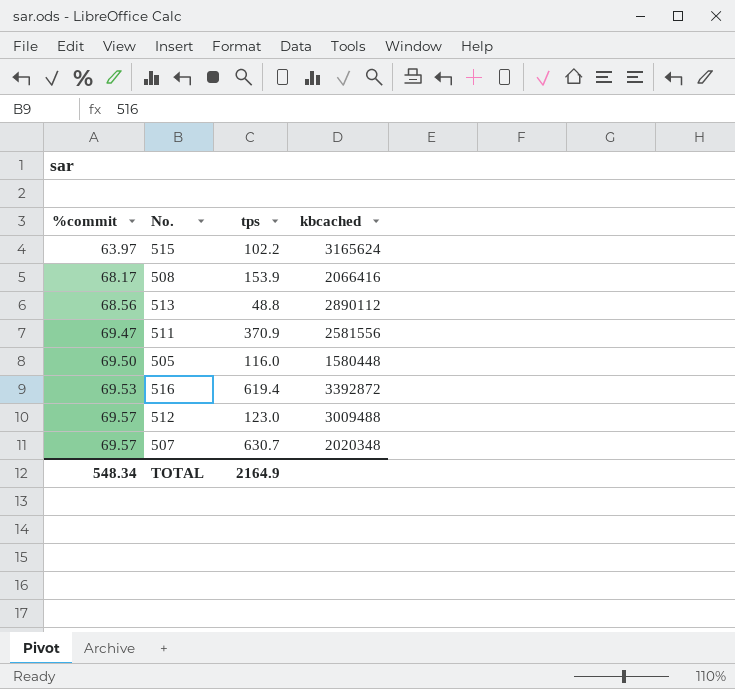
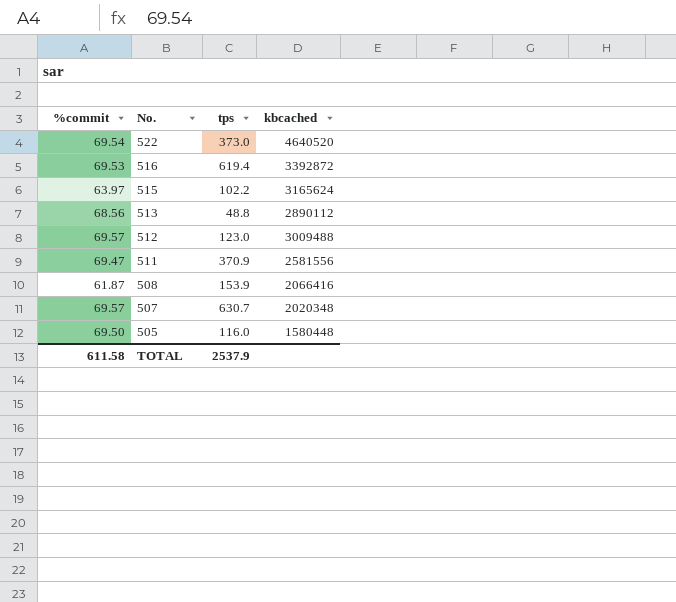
row order: %commit ascending -> No. descending
row 522: none -> 69.54 | 373.0 | 4640520
508 | %commit: 68.17 -> 61.87
TOTAL | %commit: 548.34 -> 611.58
TOTAL | tps: 2164.9 -> 2537.9

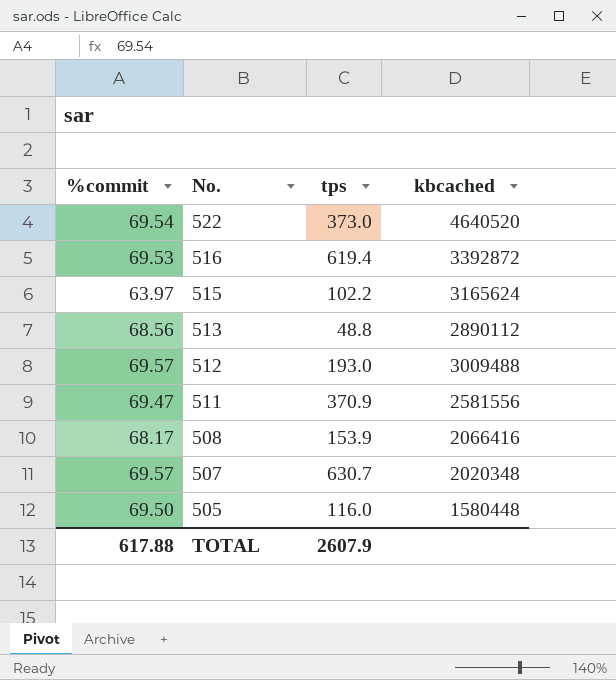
512 | tps: 123.0 -> 193.0
508 | %commit: 61.87 -> 68.17
TOTAL | %commit: 611.58 -> 617.88
TOTAL | tps: 2537.9 -> 2607.9

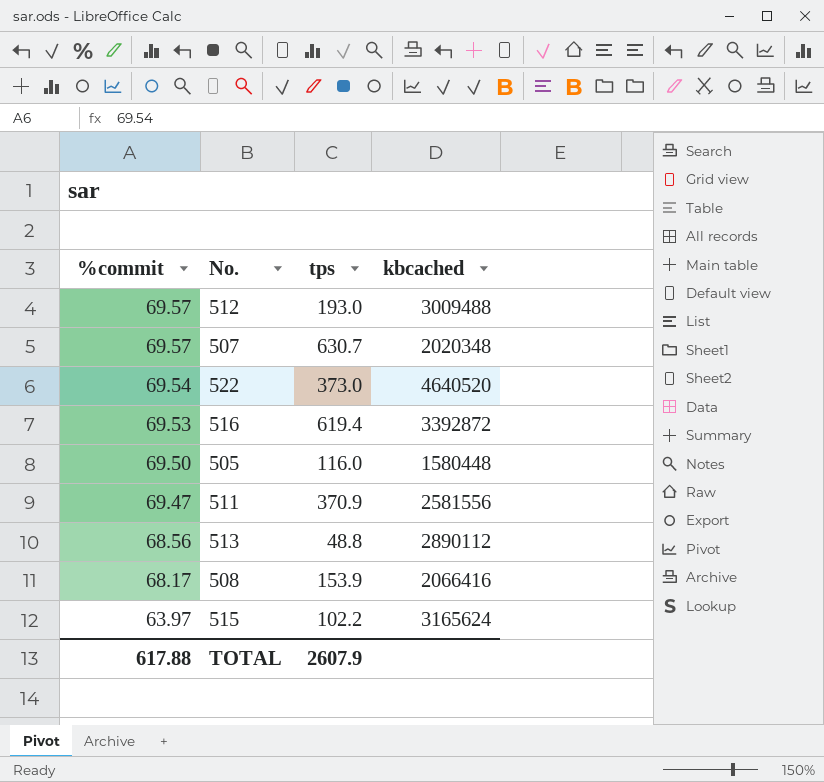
row order: No. descending -> %commit descending

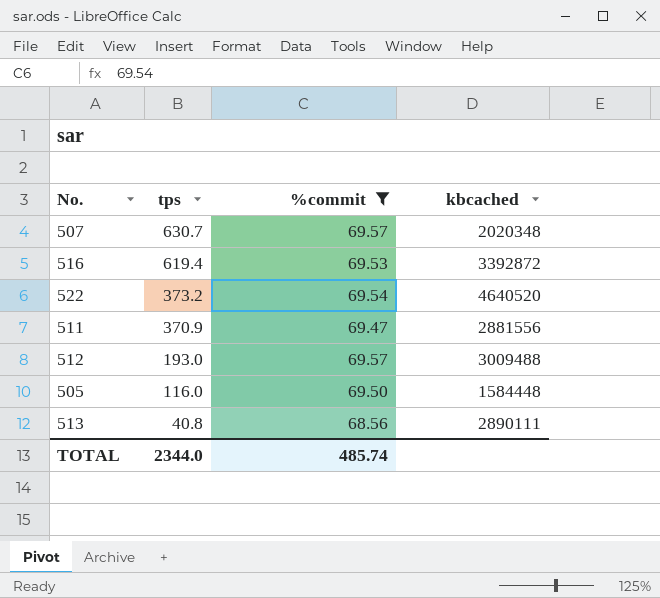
filter: none -> %commit >= 68.56
row order: %commit descending -> tps descending
column %commit | position: 1 -> 3
522 | tps: 373.0 -> 373.2
511 | kbcached: 2581556 -> 2881556
505 | kbcached: 1580448 -> 1584448
513 | tps: 48.8 -> 40.8
513 | kbcached: 2890112 -> 2890111
TOTAL | tps: 2607.9 -> 2344.0
TOTAL | %commit: 617.88 -> 485.74

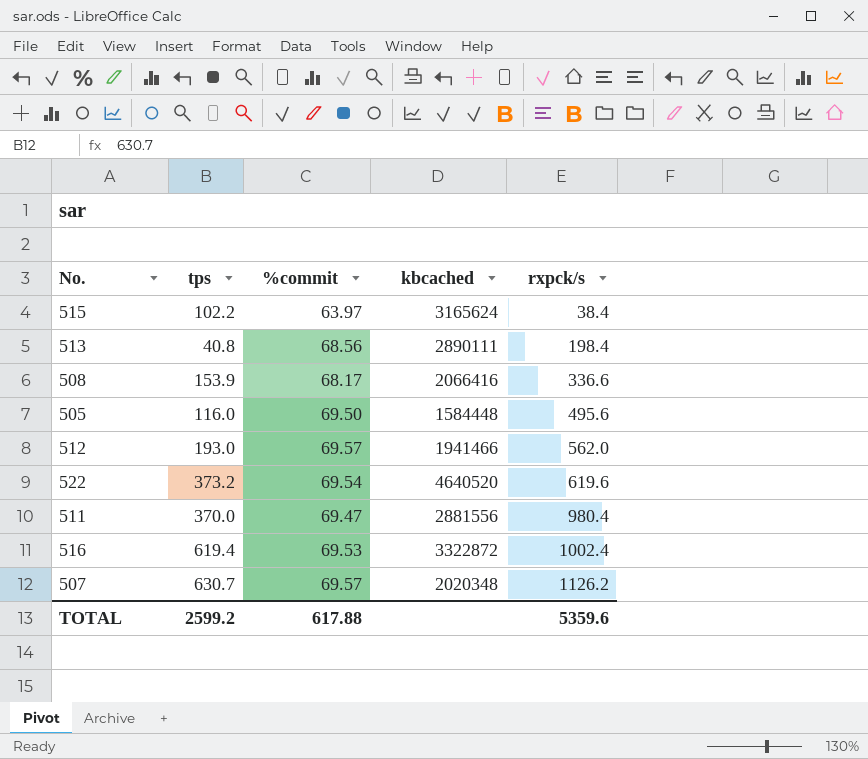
filter: %commit >= 68.56 -> none
row order: tps descending -> rxpck/s ascending
column rxpck/s | position: none -> 5
512 | kbcached: 3009488 -> 1941466
511 | tps: 370.9 -> 370.0
516 | kbcached: 3392872 -> 3322872
TOTAL | tps: 2344.0 -> 2599.2
TOTAL | %commit: 485.74 -> 617.88

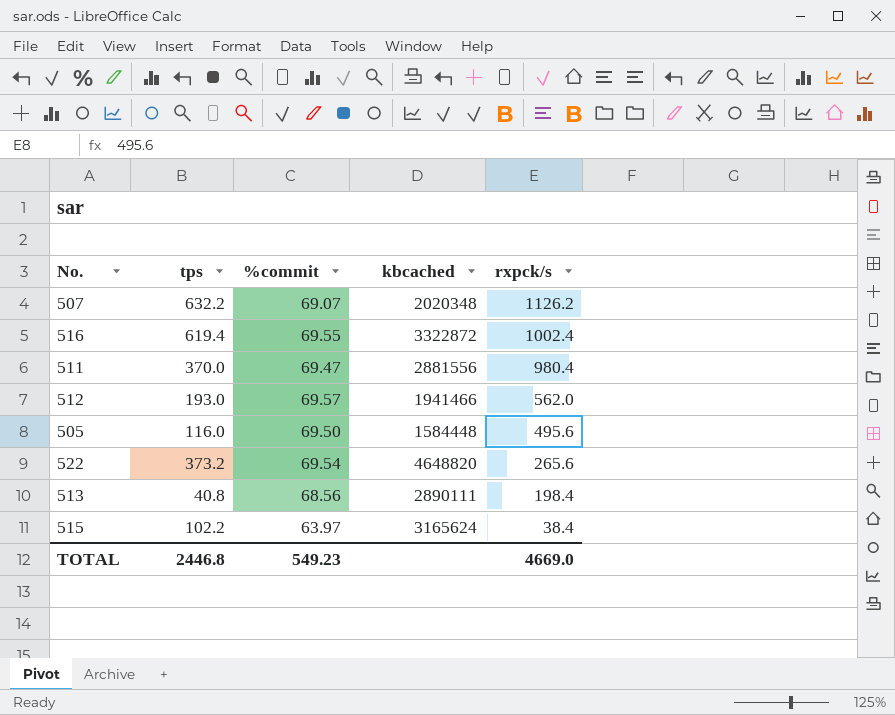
row order: rxpck/s ascending -> rxpck/s descending
row 508: 153.9 | 68.17 | 2066416 | 336.6 -> none
507 | tps: 630.7 -> 632.2
507 | %commit: 69.57 -> 69.07
516 | %commit: 69.53 -> 69.55
522 | kbcached: 4640520 -> 4648820
522 | rxpck/s: 619.6 -> 265.6
TOTAL | tps: 2599.2 -> 2446.8
TOTAL | %commit: 617.88 -> 549.23
TOTAL | rxpck/s: 5359.6 -> 4669.0

